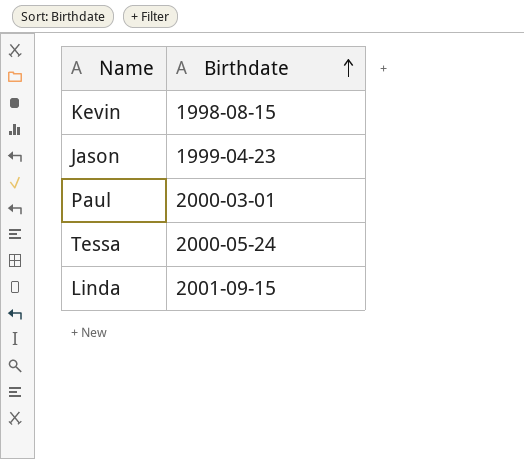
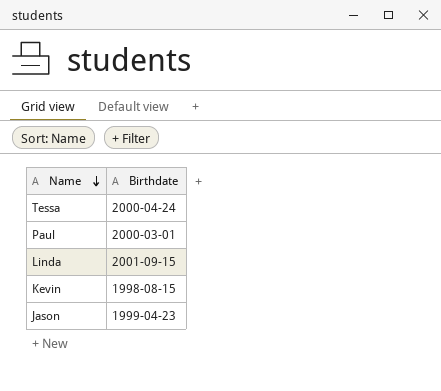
row order: Birthdate ascending -> Name descending
Tessa | Birthdate: 2000-05-24 -> 2000-04-24

